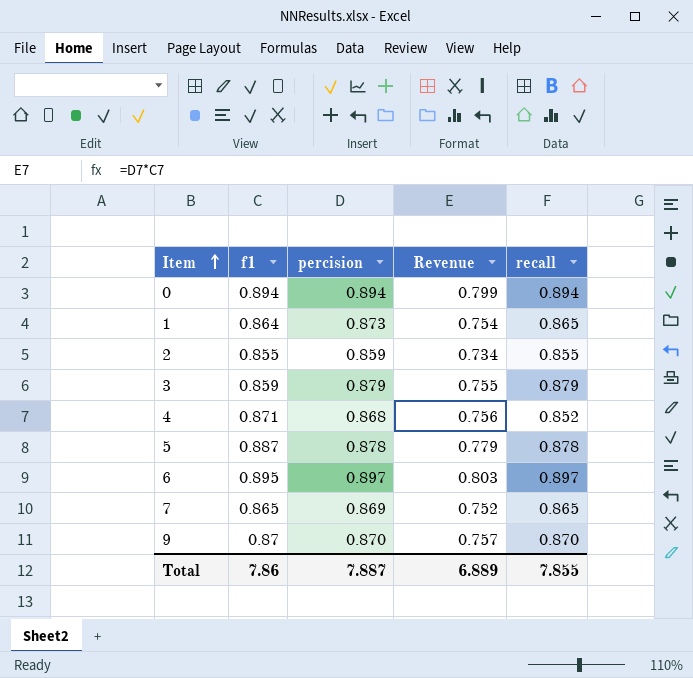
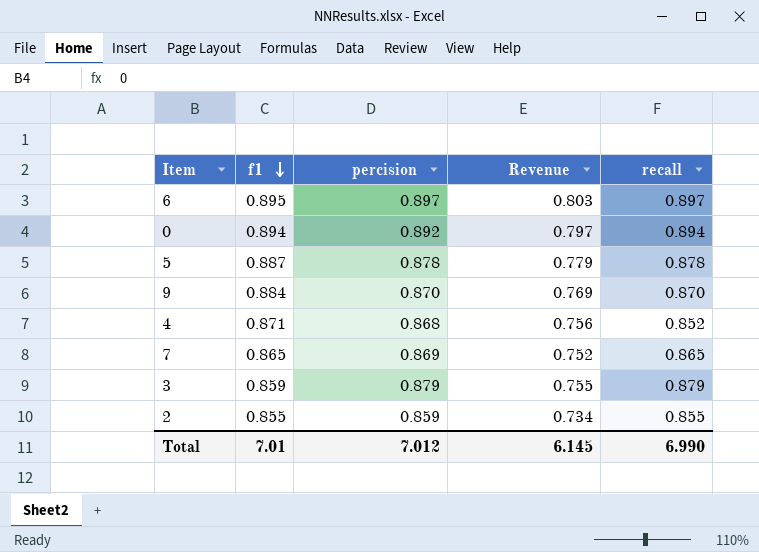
row order: Item ascending -> f1 descending
row 1: 0.864 | 0.873 | 0.754 | 0.865 -> none
0 | percision: 0.894 -> 0.892
0 | Revenue: 0.799 -> 0.797
9 | f1: 0.87 -> 0.884
9 | Revenue: 0.757 -> 0.769
Total | f1: 7.86 -> 7.01
Total | percision: 7.887 -> 7.012
Total | Revenue: 6.889 -> 6.145
Total | recall: 7.855 -> 6.990

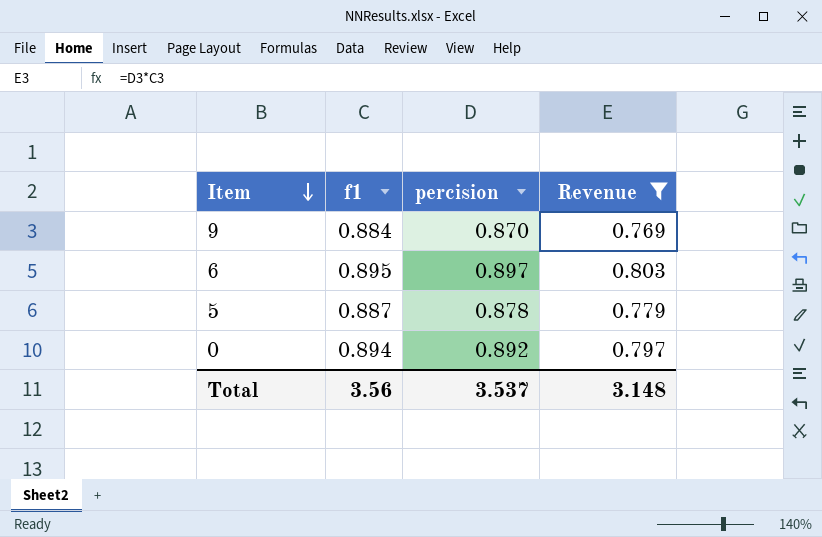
filter: none -> Revenue >= 0.769
row order: f1 descending -> Item descending
column recall | position: 5 -> none
Total | f1: 7.01 -> 3.56
Total | percision: 7.012 -> 3.537
Total | Revenue: 6.145 -> 3.148

